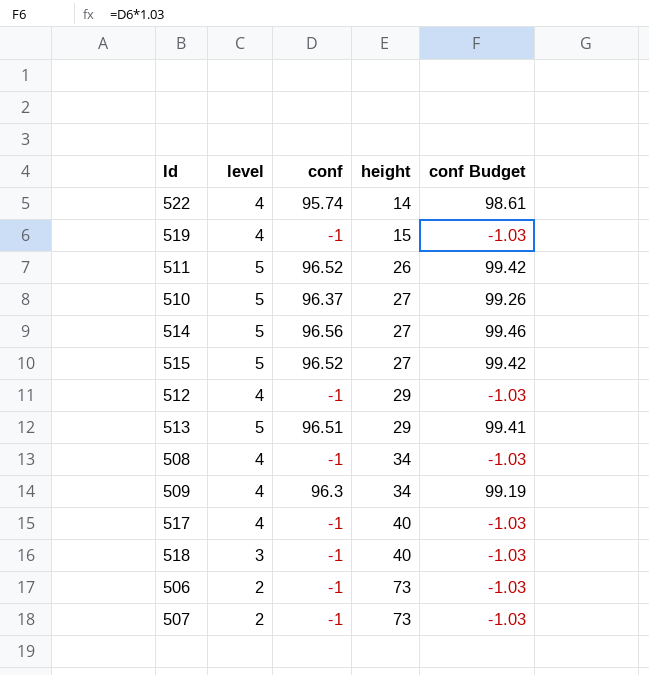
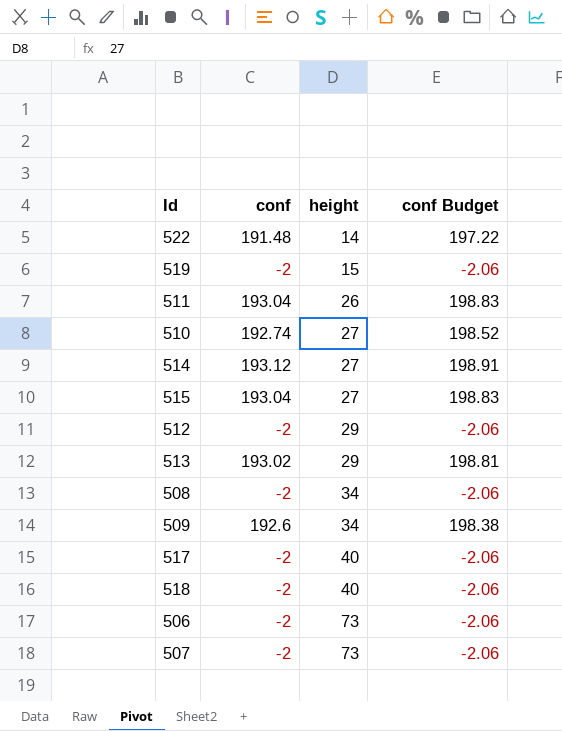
column level | position: 2 -> none
522 | conf: 95.74 -> 191.48
522 | conf Budget: 98.61 -> 197.22
519 | conf: -1 -> -2
519 | conf Budget: -1.03 -> -2.06
511 | conf: 96.52 -> 193.04
511 | conf Budget: 99.42 -> 198.83
510 | conf: 96.37 -> 192.74
510 | conf Budget: 99.26 -> 198.52
514 | conf: 96.56 -> 193.12
514 | conf Budget: 99.46 -> 198.91
515 | conf: 96.52 -> 193.04
515 | conf Budget: 99.42 -> 198.83
512 | conf: -1 -> -2
512 | conf Budget: -1.03 -> -2.06
513 | conf: 96.51 -> 193.02
513 | conf Budget: 99.41 -> 198.81
508 | conf: -1 -> -2
508 | conf Budget: -1.03 -> -2.06
509 | conf: 96.3 -> 192.6
509 | conf Budget: 99.19 -> 198.38
517 | conf: -1 -> -2
517 | conf Budget: -1.03 -> -2.06
518 | conf: -1 -> -2
518 | conf Budget: -1.03 -> -2.06
506 | conf: -1 -> -2
506 | conf Budget: -1.03 -> -2.06
507 | conf: -1 -> -2
507 | conf Budget: -1.03 -> -2.06

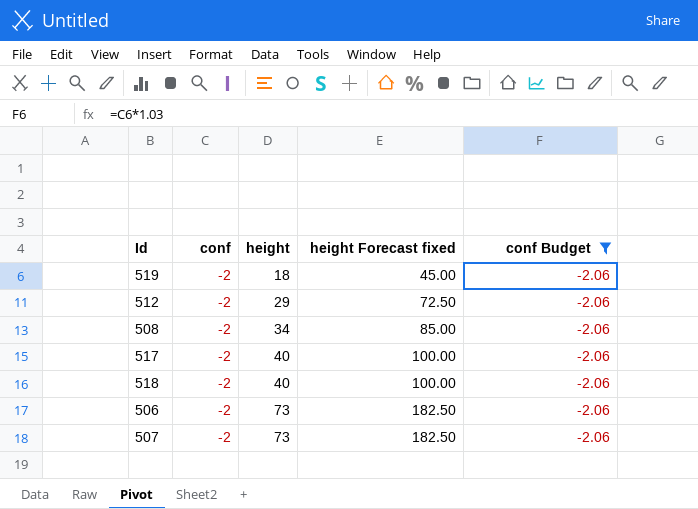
filter: none -> conf Budget = -2.06
column height Forecast fixed | formula: none -> [height] * 2.5
519 | height: 15 -> 18

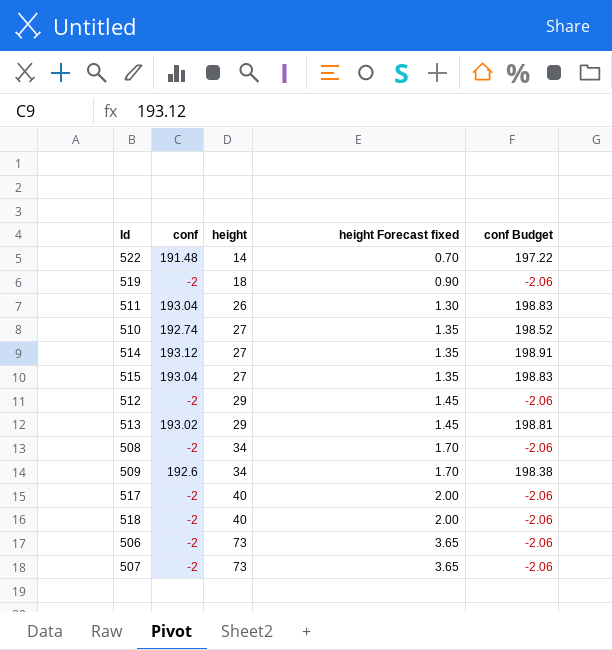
filter: conf Budget = -2.06 -> none
column height Forecast fixed | formula: [height] * 2.5 -> [height] * 0.05

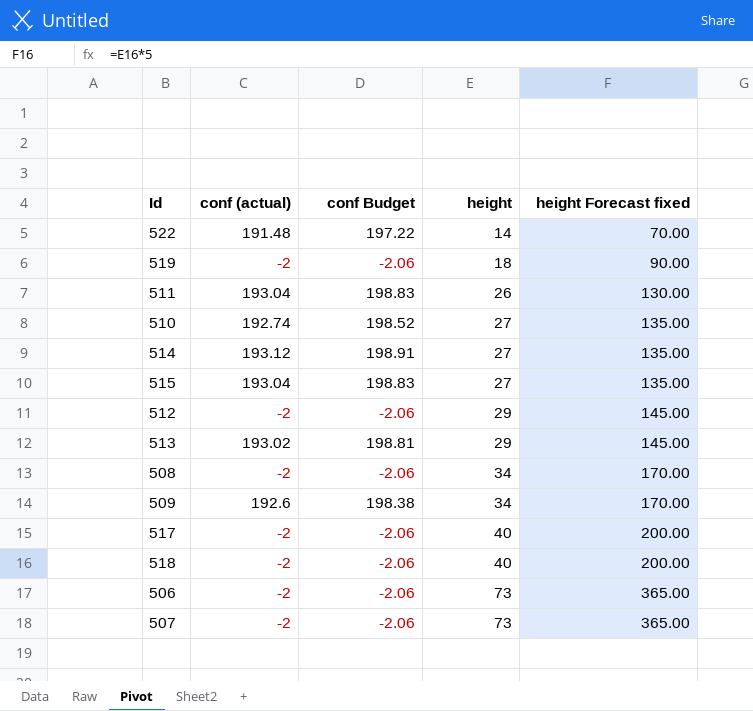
column name: conf -> conf (actual)
column conf Budget | position: 5 -> 3
column height Forecast fixed | formula: [height] * 0.05 -> [height] * 5

